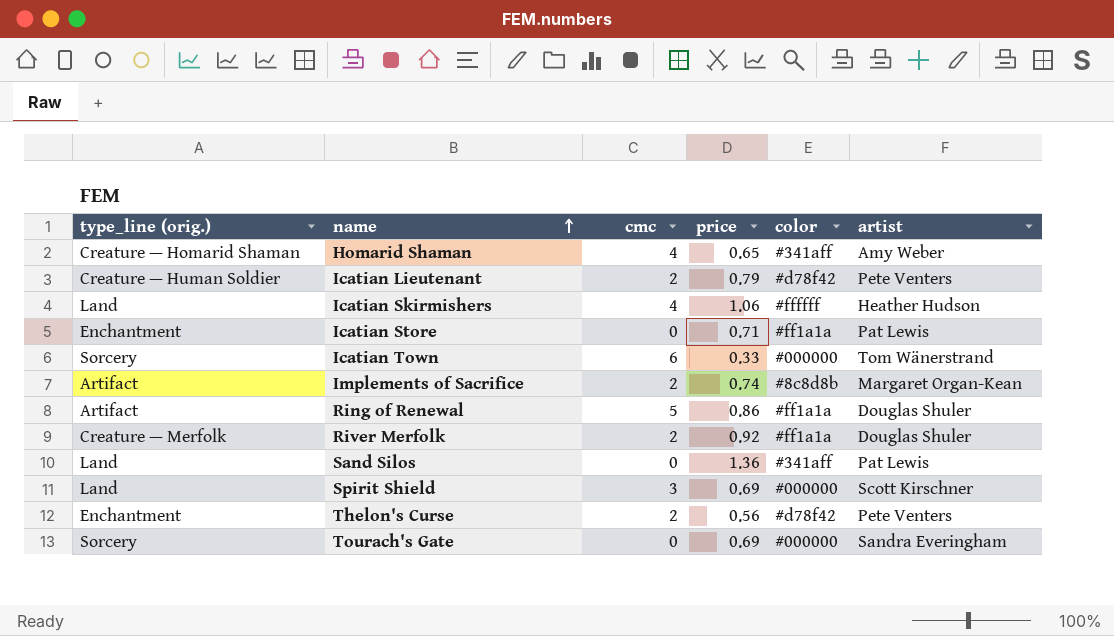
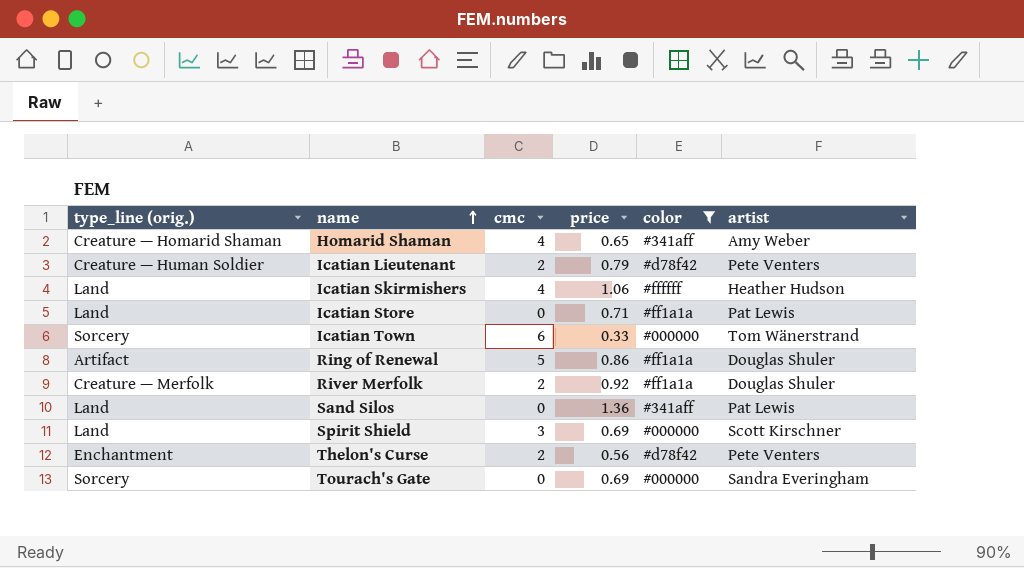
filter: none -> color != #8c8d8b
Icatian Store | type_line (orig.): Enchantment -> Land

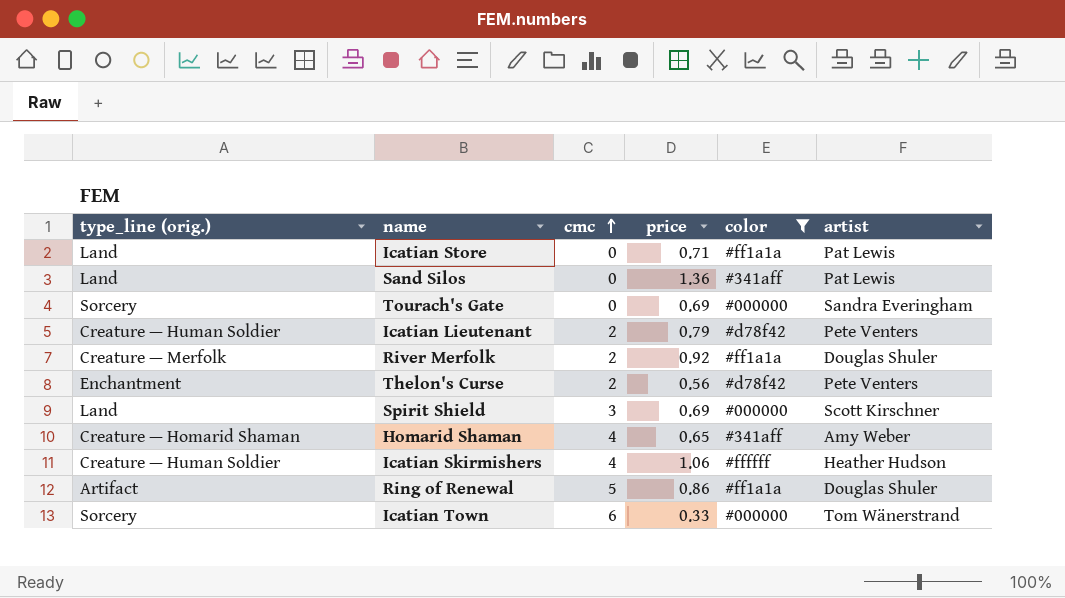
row order: name ascending -> cmc ascending
Icatian Skirmishers | type_line (orig.): Land -> Creature — Human Soldier

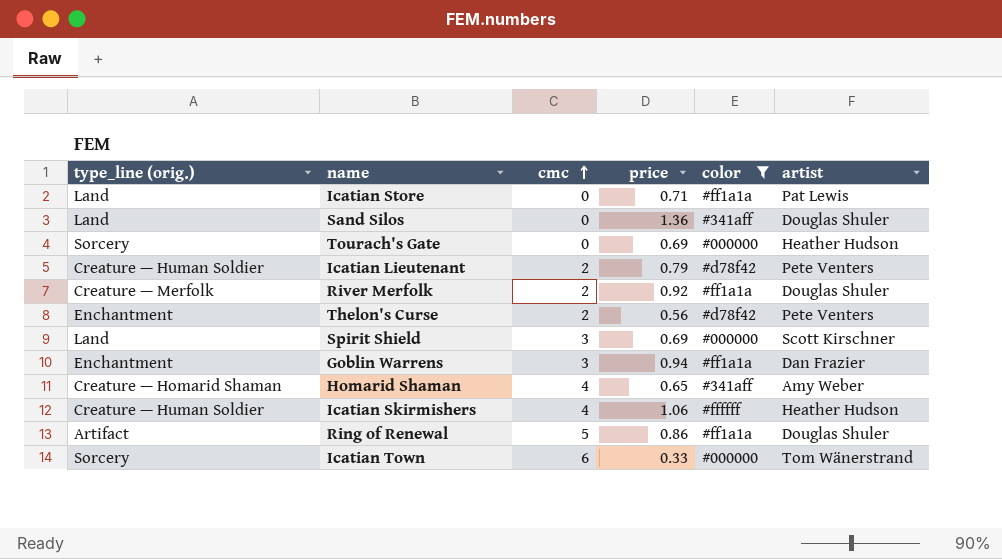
Sand Silos | artist: Pat Lewis -> Douglas Shuler
Tourach's Gate | artist: Sandra Everingham -> Heather Hudson
row Goblin Warrens: none -> Enchantment | 3 | 0.94 | #ff1a1a | Dan Frazier

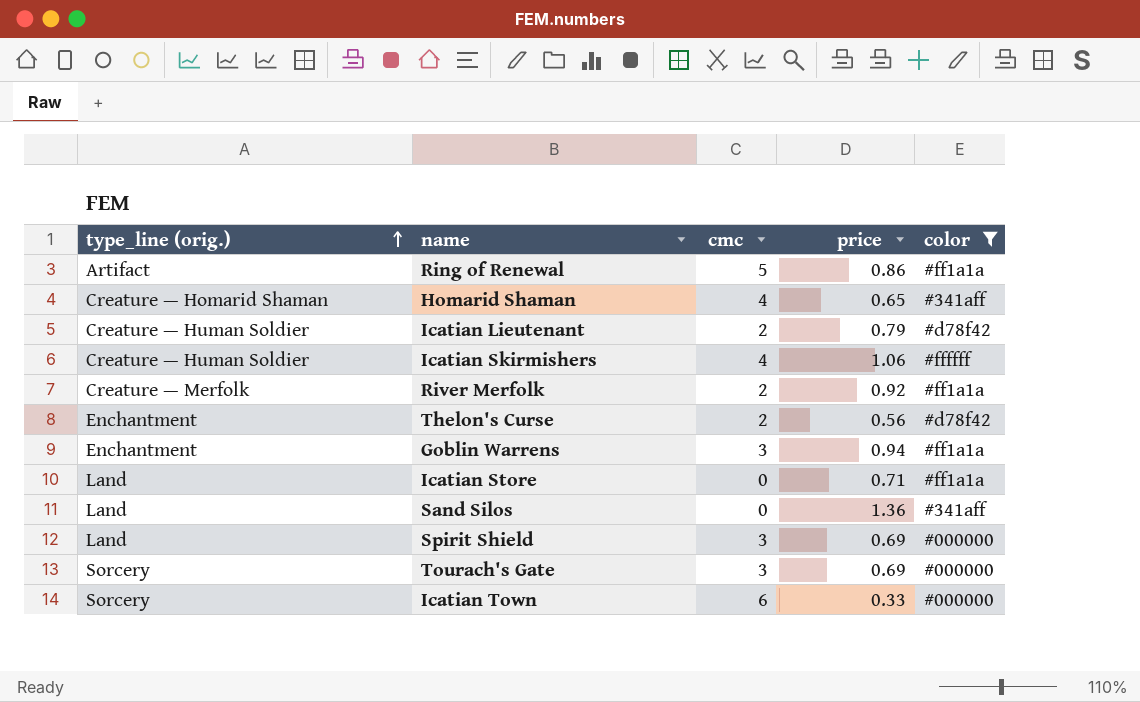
row order: cmc ascending -> type_line (orig.) ascending
column artist | position: 6 -> none
Tourach's Gate | cmc: 0 -> 3

